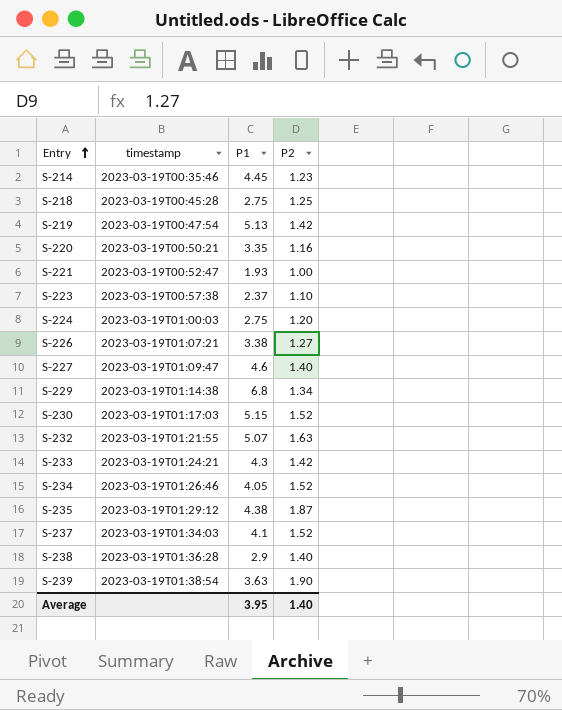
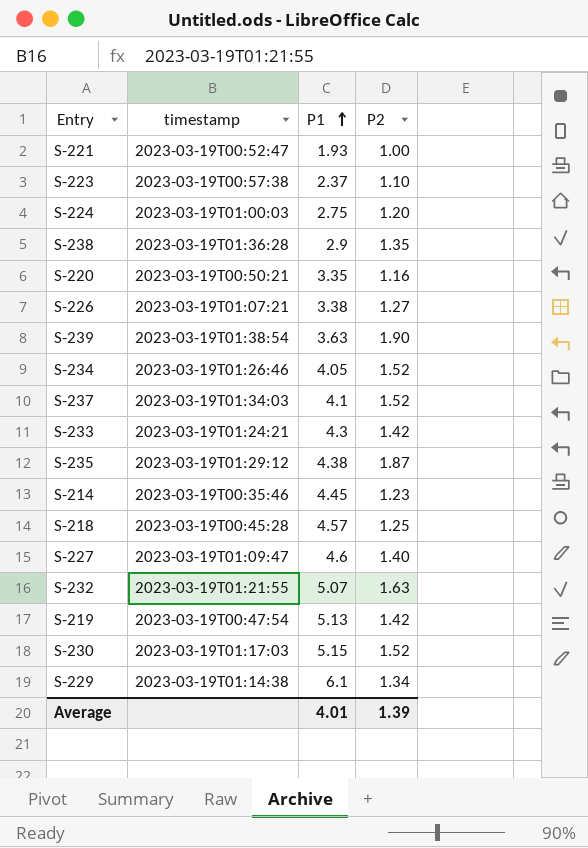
row order: Entry ascending -> P1 ascending
S-238 | P2: 1.40 -> 1.35
S-218 | P1: 2.75 -> 4.57
S-229 | P1: 6.8 -> 6.1
Average | P1: 3.95 -> 4.01
Average | P2: 1.40 -> 1.39

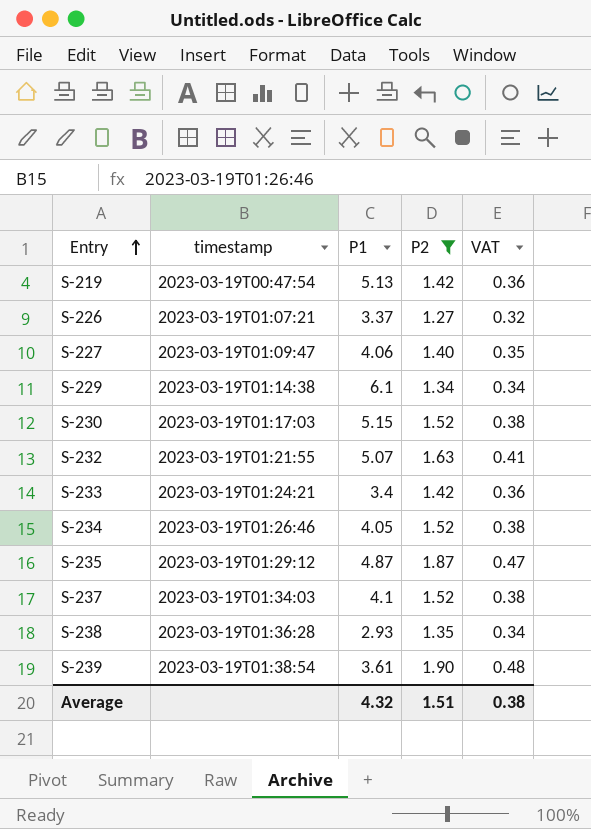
filter: none -> P2 >= 1.27
row order: P1 ascending -> Entry ascending
column VAT | formula: none -> [P2] * 0.25
S-226 | P1: 3.38 -> 3.37
S-227 | P1: 4.6 -> 4.06
S-233 | P1: 4.3 -> 3.4
S-235 | P1: 4.38 -> 4.87
S-238 | P1: 2.9 -> 2.93
S-239 | P1: 3.63 -> 3.61
Average | P1: 4.01 -> 4.32
Average | P2: 1.39 -> 1.51

